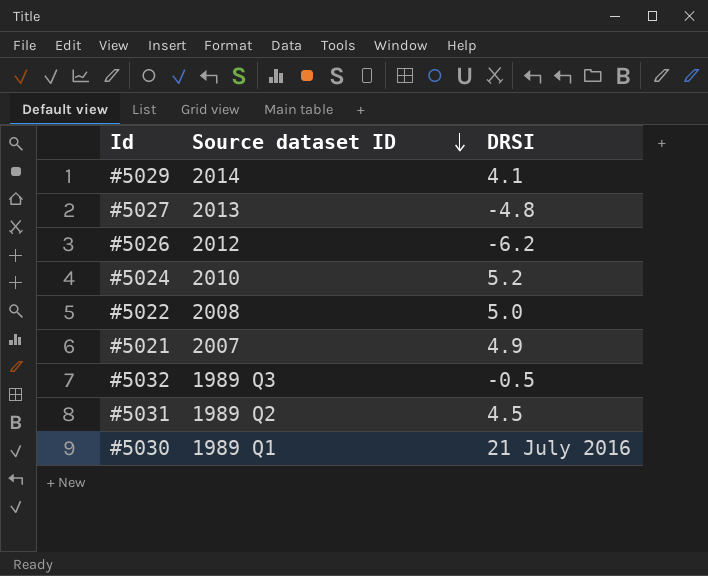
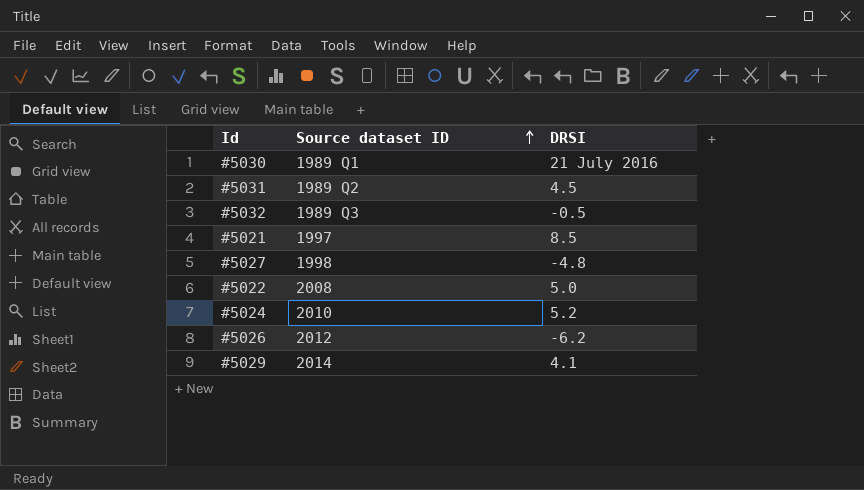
row order: Source dataset ID descending -> Source dataset ID ascending
#5021 | Source dataset ID: 2007 -> 1997
#5021 | DRSI: 4.9 -> 8.5
#5027 | Source dataset ID: 2013 -> 1998

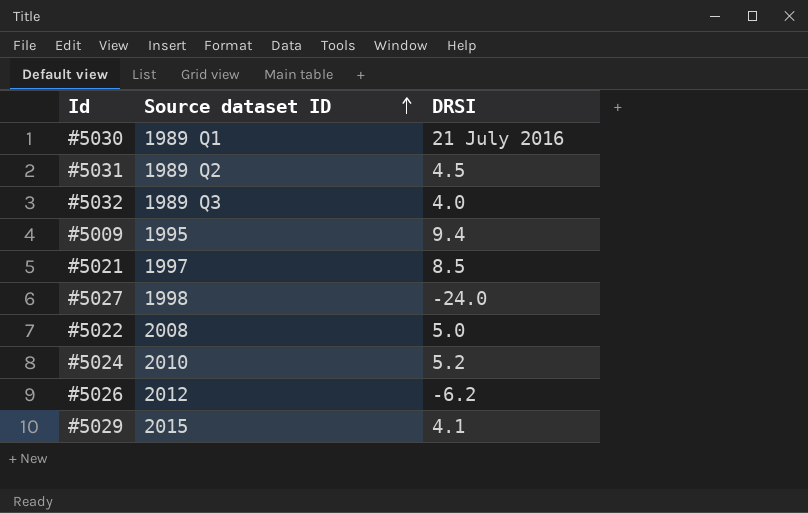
#5032 | DRSI: -0.5 -> 4.0
row #5009: none -> 1995 | 9.4
#5027 | DRSI: -4.8 -> -24.0
#5029 | Source dataset ID: 2014 -> 2015

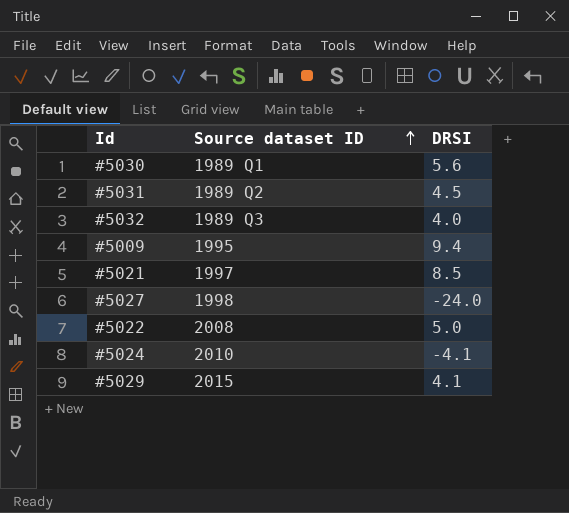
row #5026: 2012 | -6.2 -> none
#5030 | DRSI: 21 July 2016 -> 5.6
#5024 | DRSI: 5.2 -> -4.1

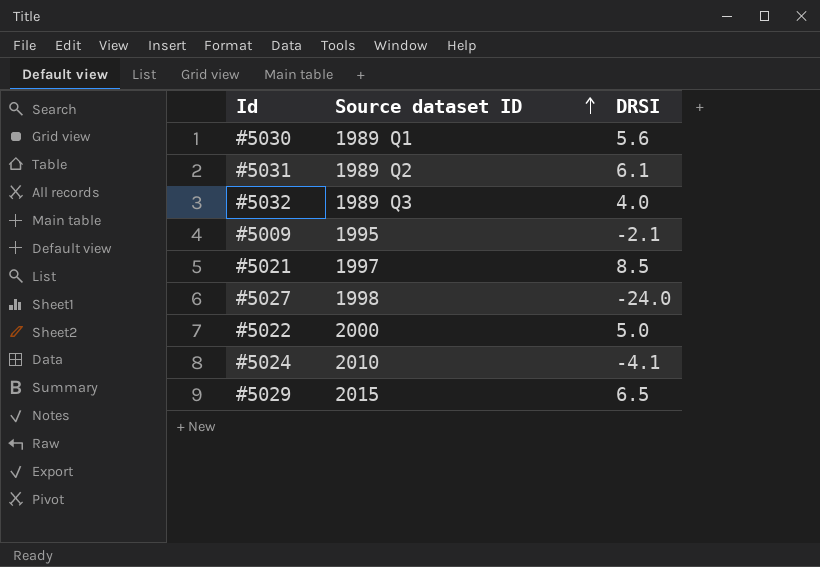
#5031 | DRSI: 4.5 -> 6.1
#5009 | DRSI: 9.4 -> -2.1
#5022 | Source dataset ID: 2008 -> 2000
#5029 | DRSI: 4.1 -> 6.5

